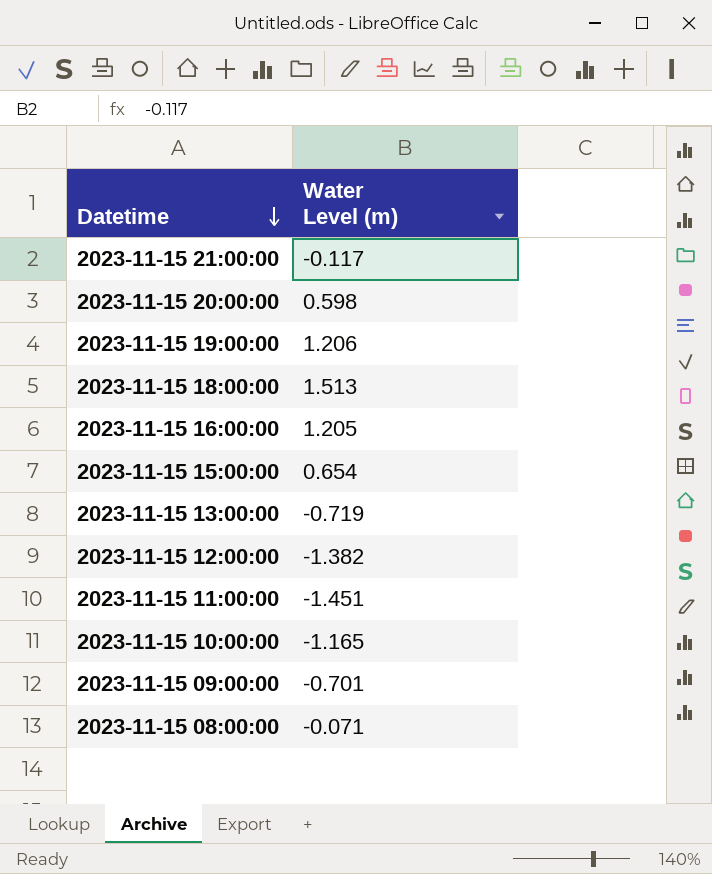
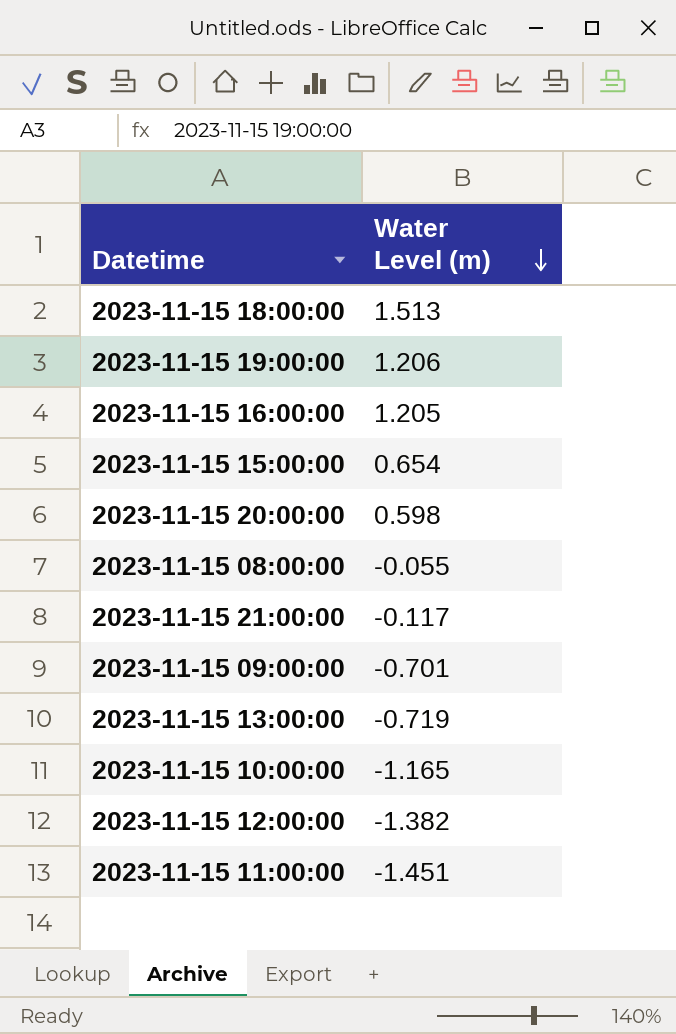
row order: Datetime descending -> Water Level (m) descending
2023-11-15 08:00:00 | Water Level (m): -0.071 -> -0.055

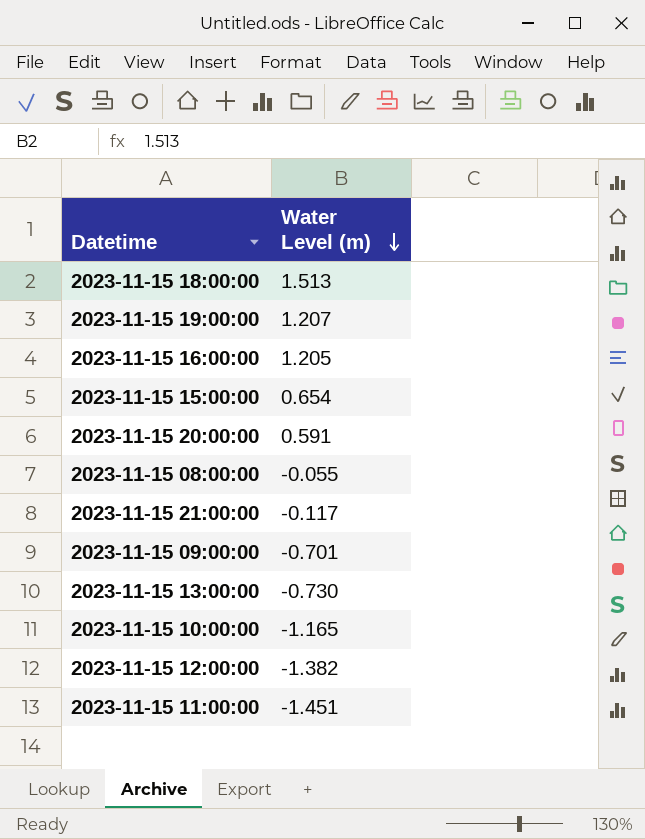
2023-11-15 19:00:00 | Water Level (m): 1.206 -> 1.207
2023-11-15 20:00:00 | Water Level (m): 0.598 -> 0.591
2023-11-15 13:00:00 | Water Level (m): -0.719 -> -0.730

